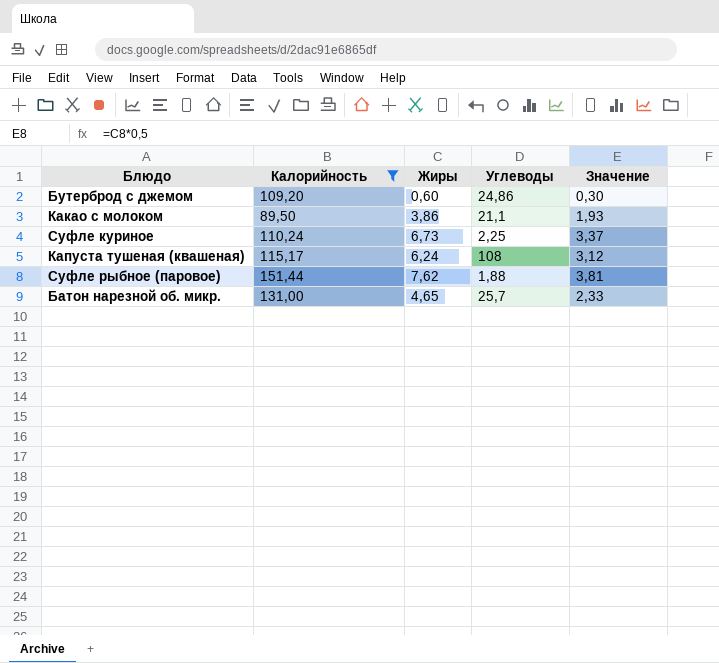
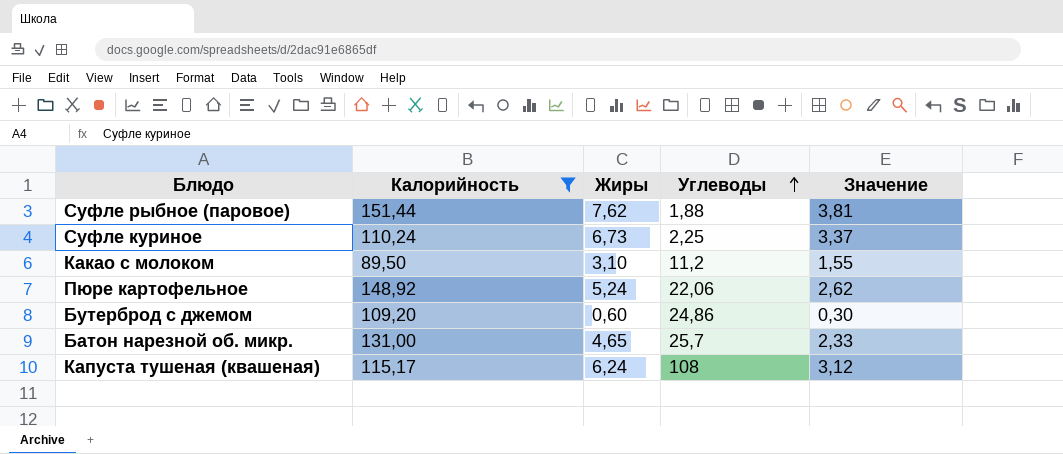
row order: none -> Углеводы ascending
Какао с молоком | Жиры: 3,86 -> 3,10
Какао с молоком | Углеводы: 21,1 -> 11,2
Какао с молоком | Значение: 1,93 -> 1,55
row Пюре картофельное: none -> 148,92 | 5,24 | 22,06 | 2,62

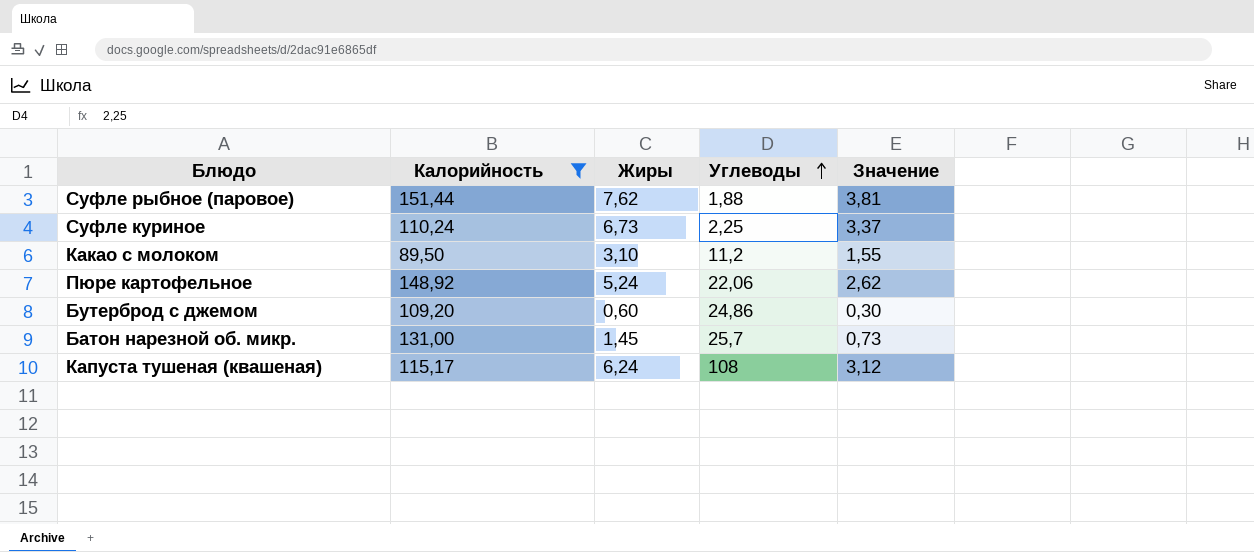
Батон нарезной об. микр. | Жиры: 4,65 -> 1,45
Батон нарезной об. микр. | Значение: 2,33 -> 0,73

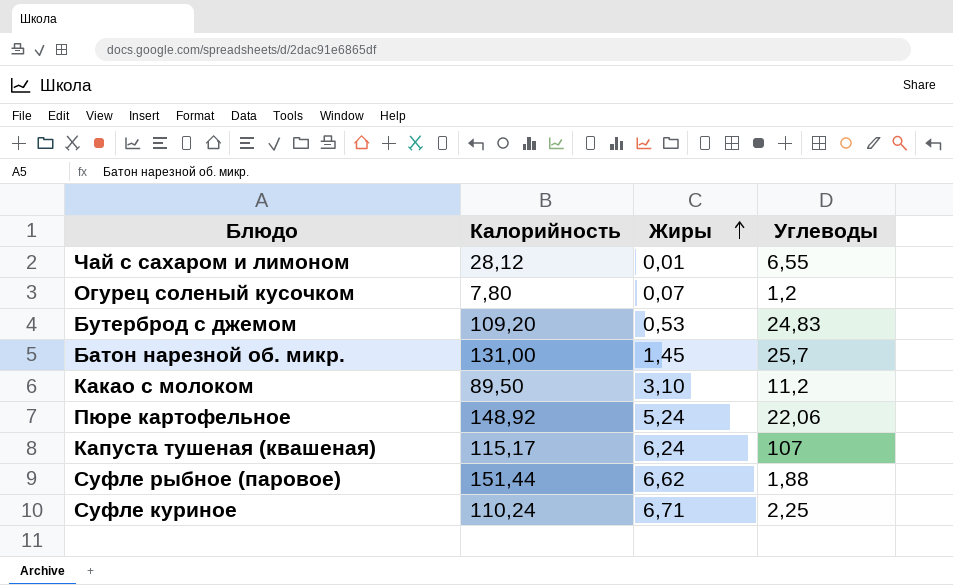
filter: Калорийность >= 89,50 -> none
row order: Углеводы ascending -> Жиры ascending
column Значение | formula: [Жиры] * 0,5 -> none
Бутерброд с джемом | Жиры: 0,60 -> 0,53
Бутерброд с джемом | Углеводы: 24,86 -> 24,83
Капуста тушеная (квашеная) | Углеводы: 108 -> 107
Суфле рыбное (паровое) | Жиры: 7,62 -> 6,62
Суфле куриное | Жиры: 6,73 -> 6,71

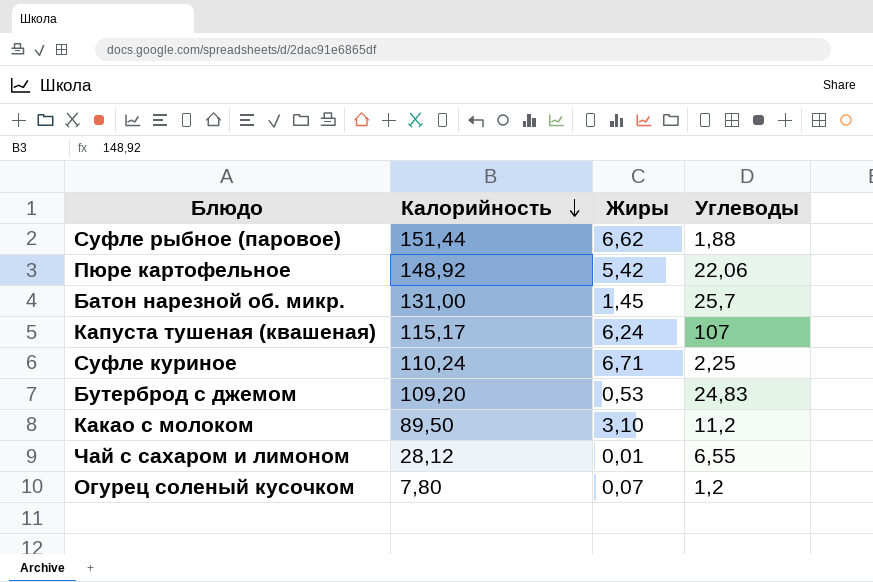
row order: Жиры ascending -> Калорийность descending
Пюре картофельное | Жиры: 5,24 -> 5,42

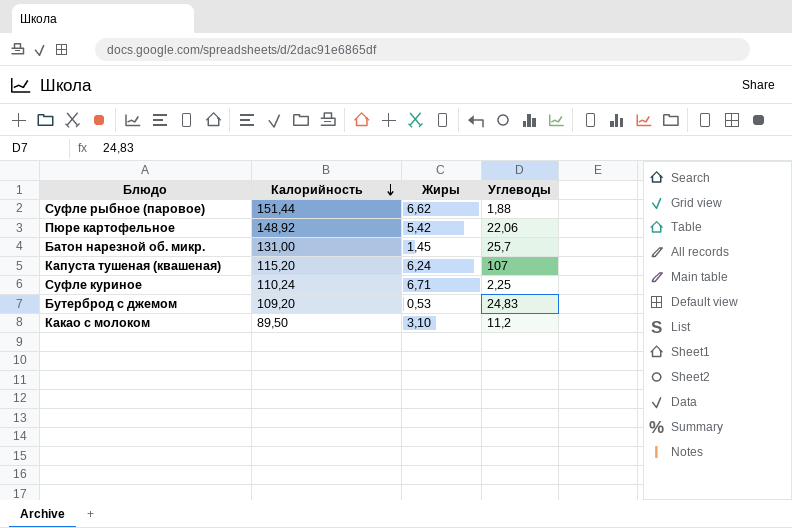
row Чай с сахаром и лимоном: 28,12 | 0,01 | 6,55 -> none
row Огурец соленый кусочком: 7,80 | 0,07 | 1,2 -> none
Капуста тушеная (квашеная) | Калорийность: 115,17 -> 115,20

